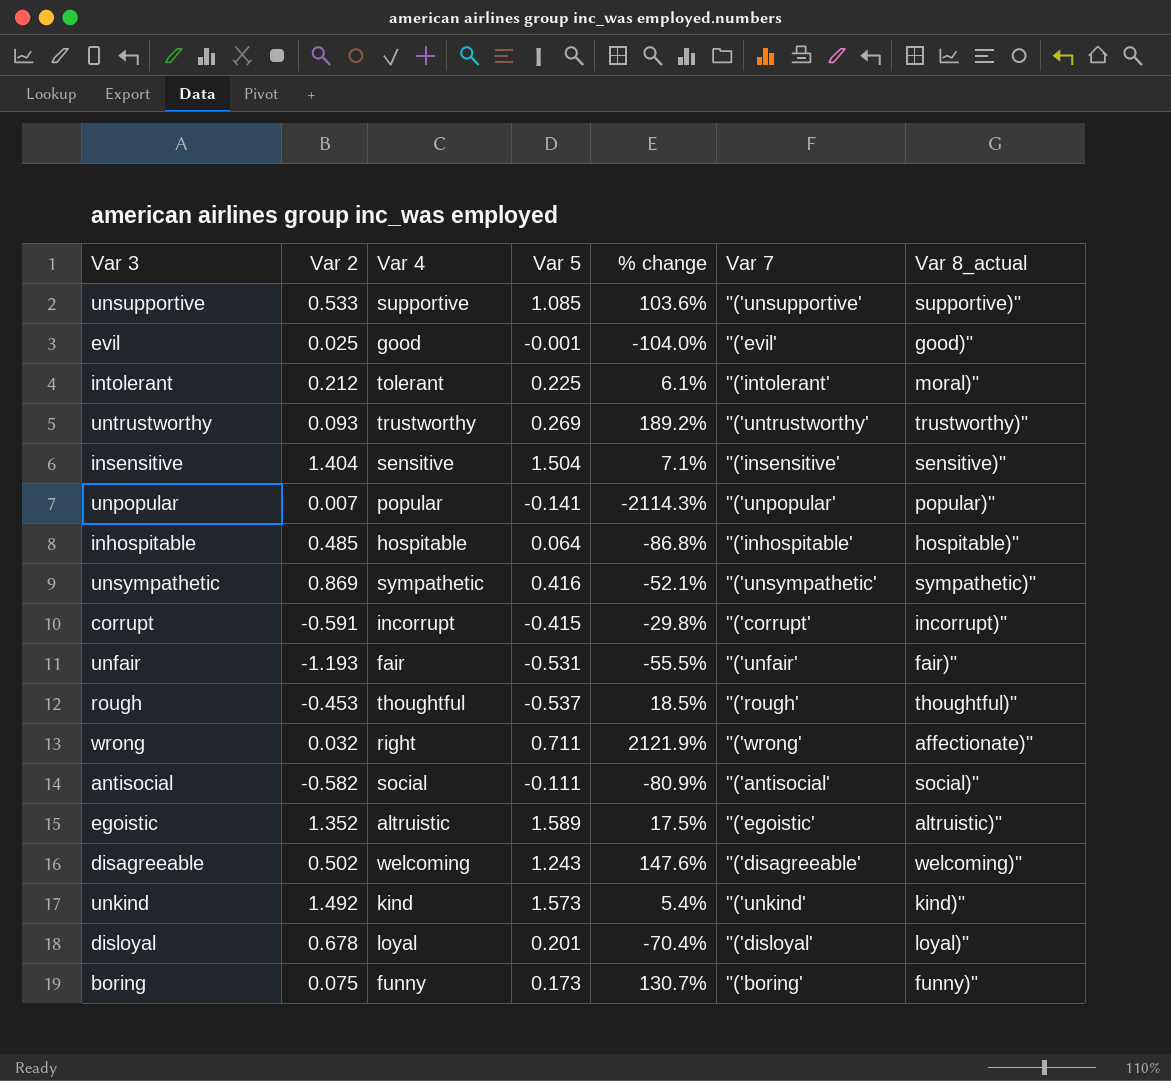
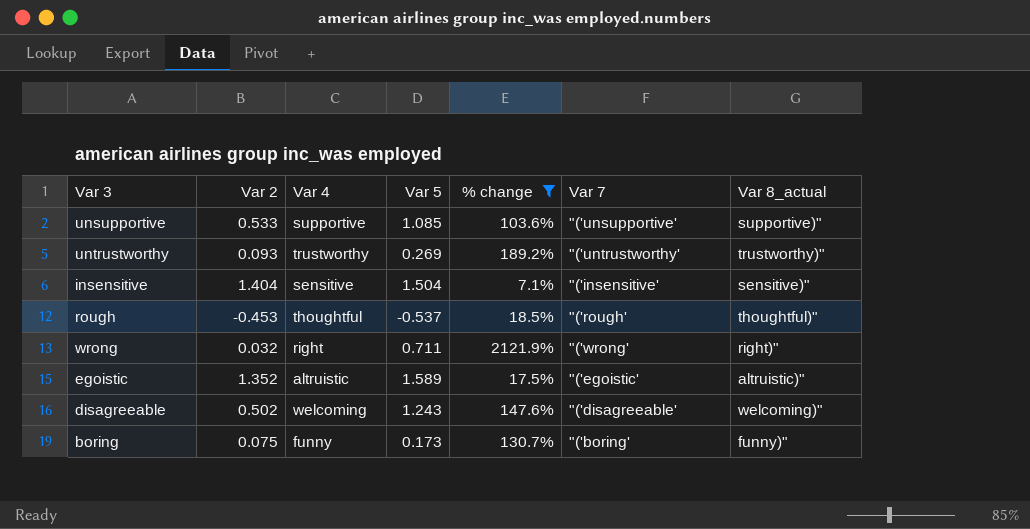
filter: none -> % change >= 7.1%
wrong | Var 8_actual: affectionate)" -> right)"

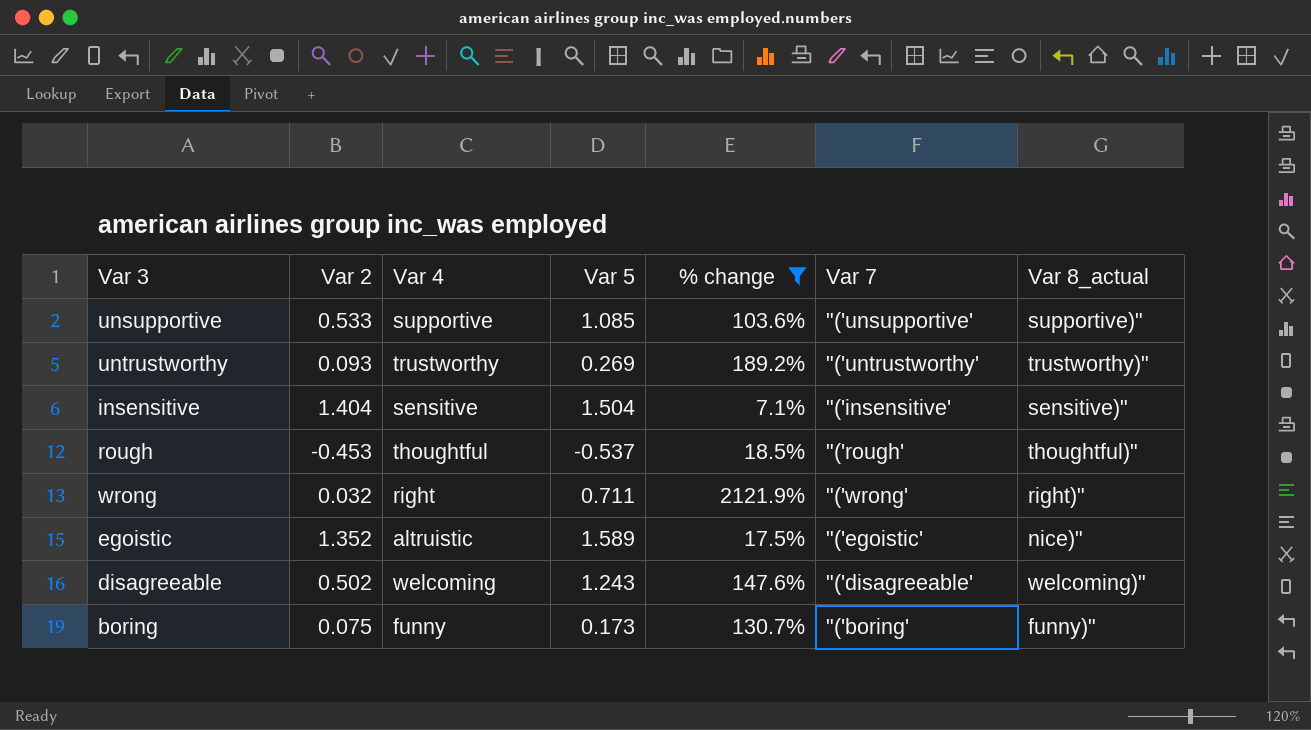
egoistic | Var 8_actual: altruistic)" -> nice)"

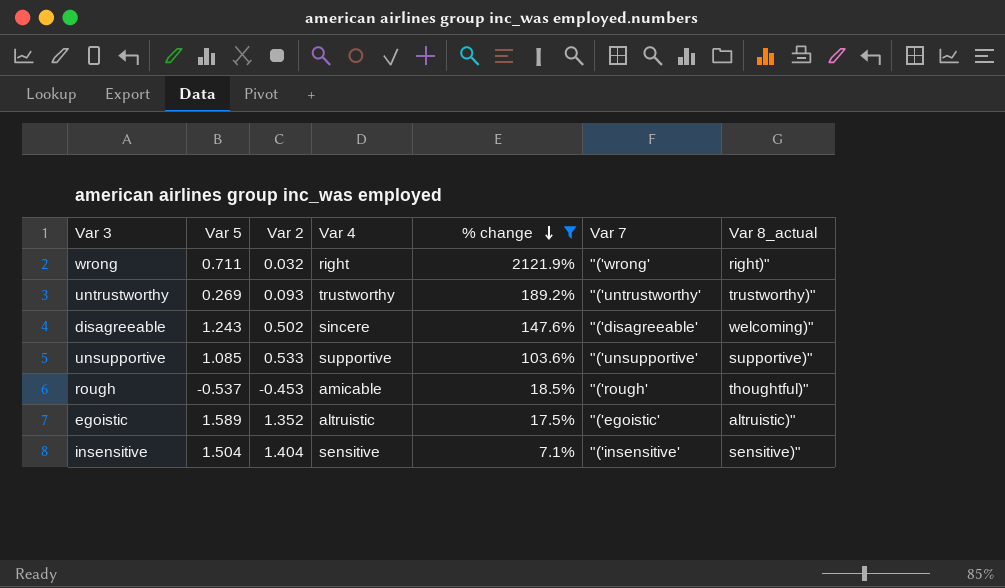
row order: none -> % change descending
column Var 5 | position: 4 -> 2
row boring: 0.075 | funny | 0.173 | 130.7% | "('boring' | funny)" -> none
disagreeable | Var 4: welcoming -> sincere
rough | Var 4: thoughtful -> amicable
egoistic | Var 8_actual: nice)" -> altruistic)"

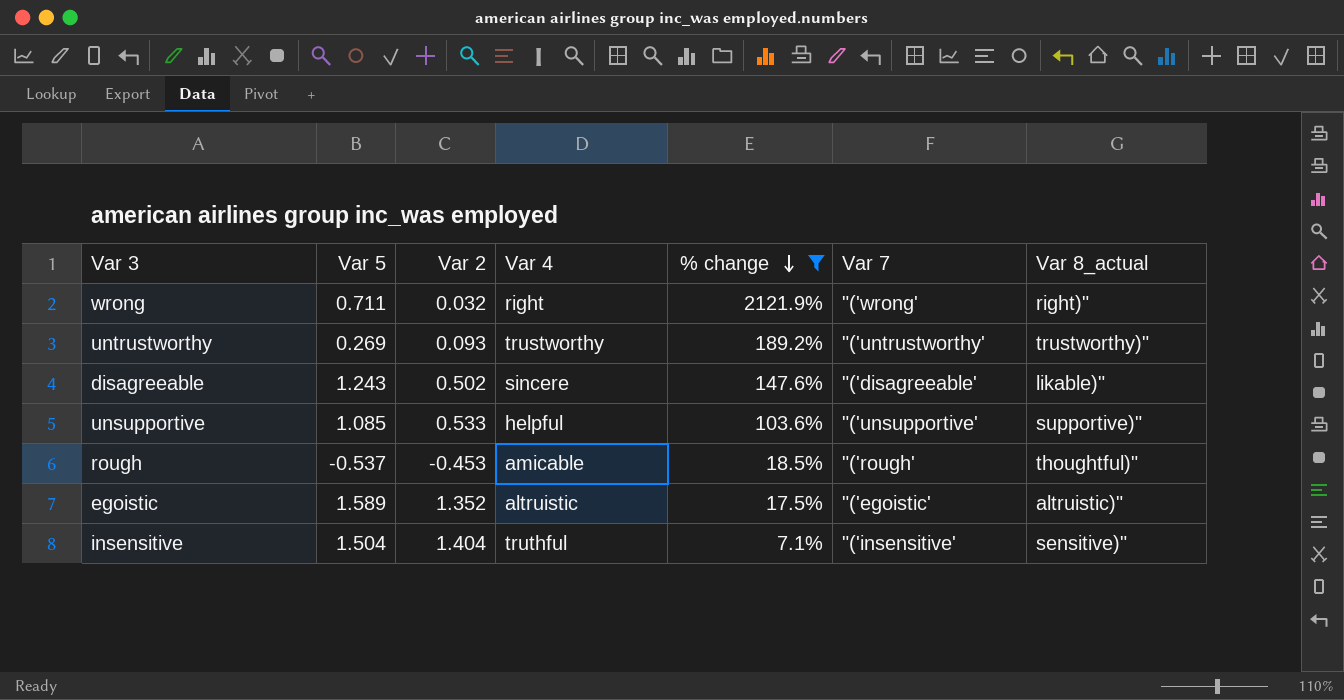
disagreeable | Var 8_actual: welcoming)" -> likable)"
unsupportive | Var 4: supportive -> helpful
insensitive | Var 4: sensitive -> truthful

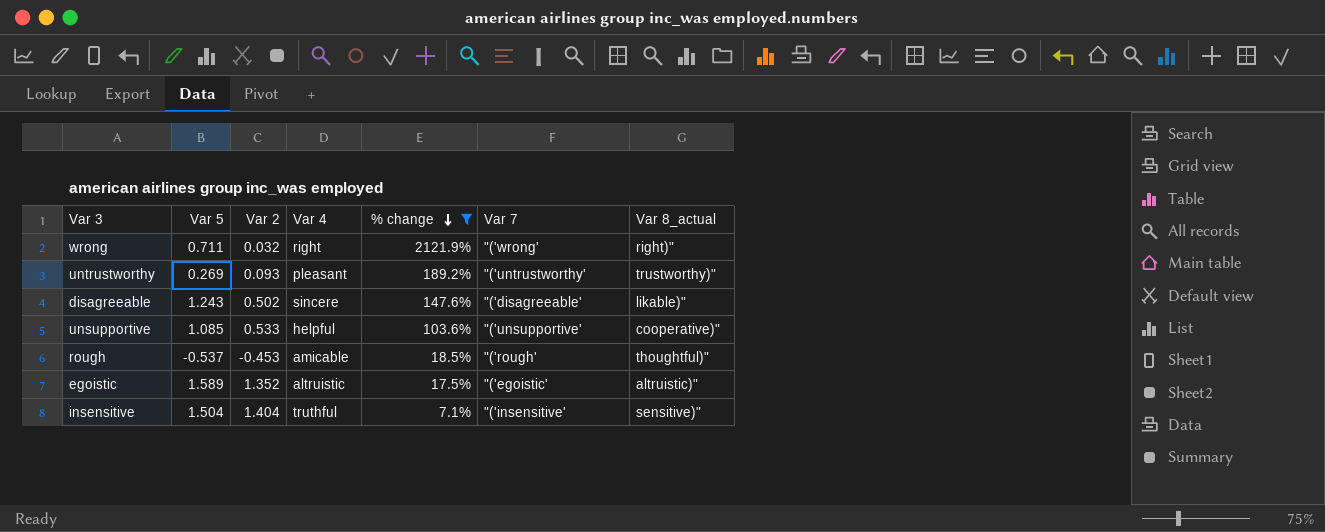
untrustworthy | Var 4: trustworthy -> pleasant
unsupportive | Var 8_actual: supportive)" -> cooperative)"

